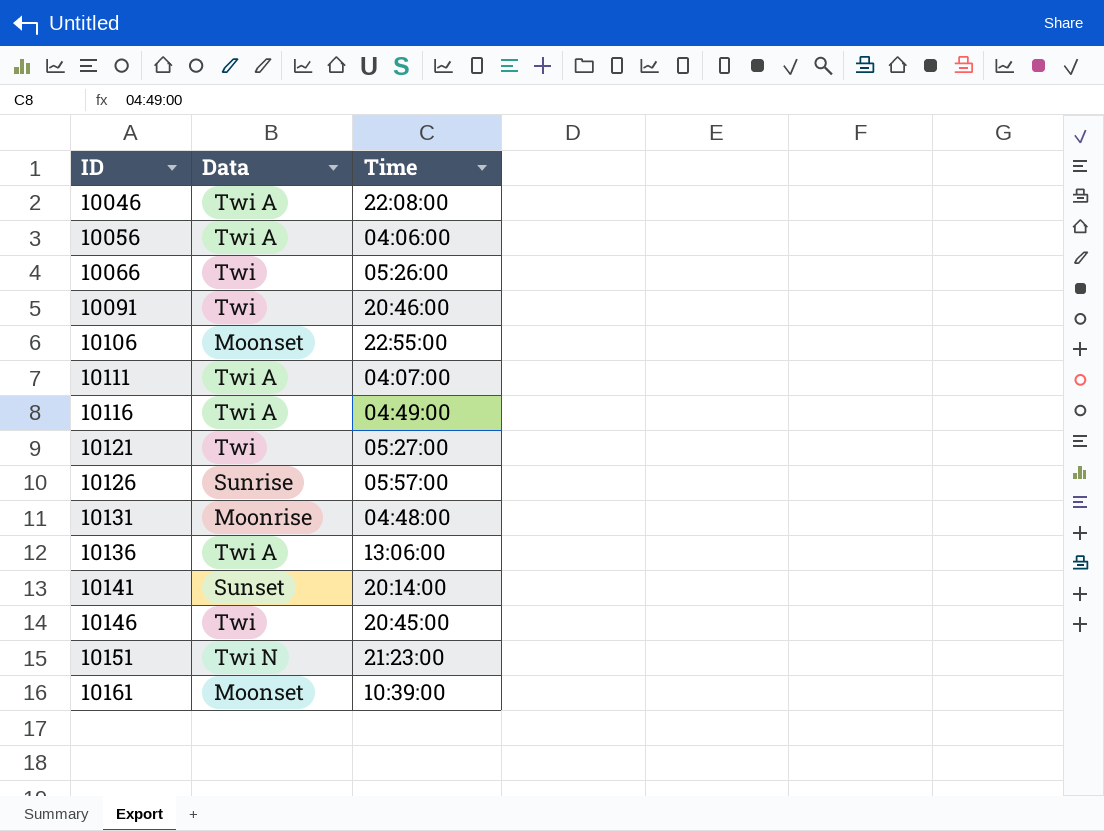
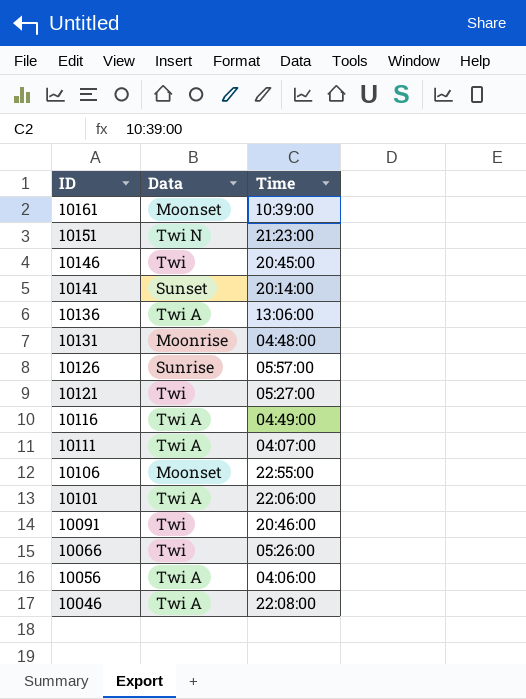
row order: ID ascending -> ID descending
row 10101: none -> Twi A | 22:06:00

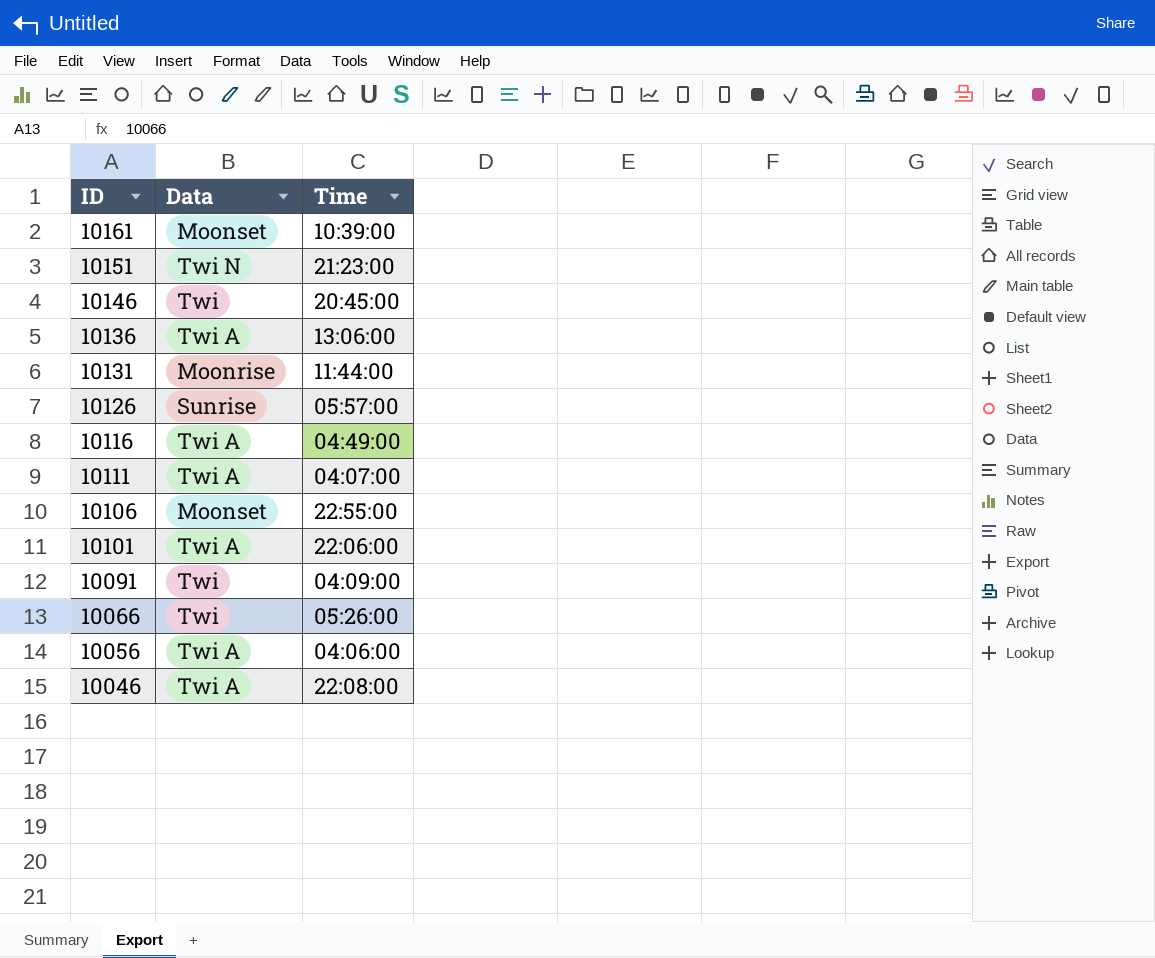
row 10141: Sunset | 20:14:00 -> none
row 10121: Twi | 05:27:00 -> none
10131 | Time: 04:48:00 -> 11:44:00
10091 | Time: 20:46:00 -> 04:09:00

